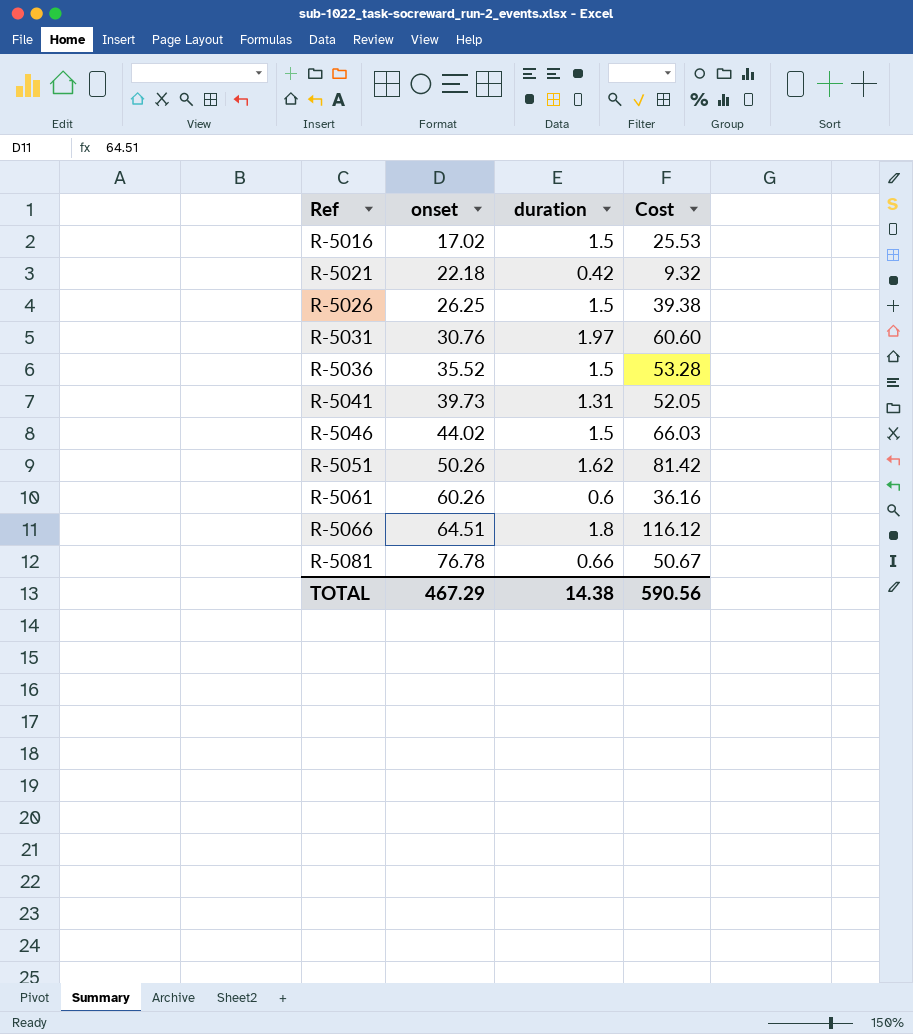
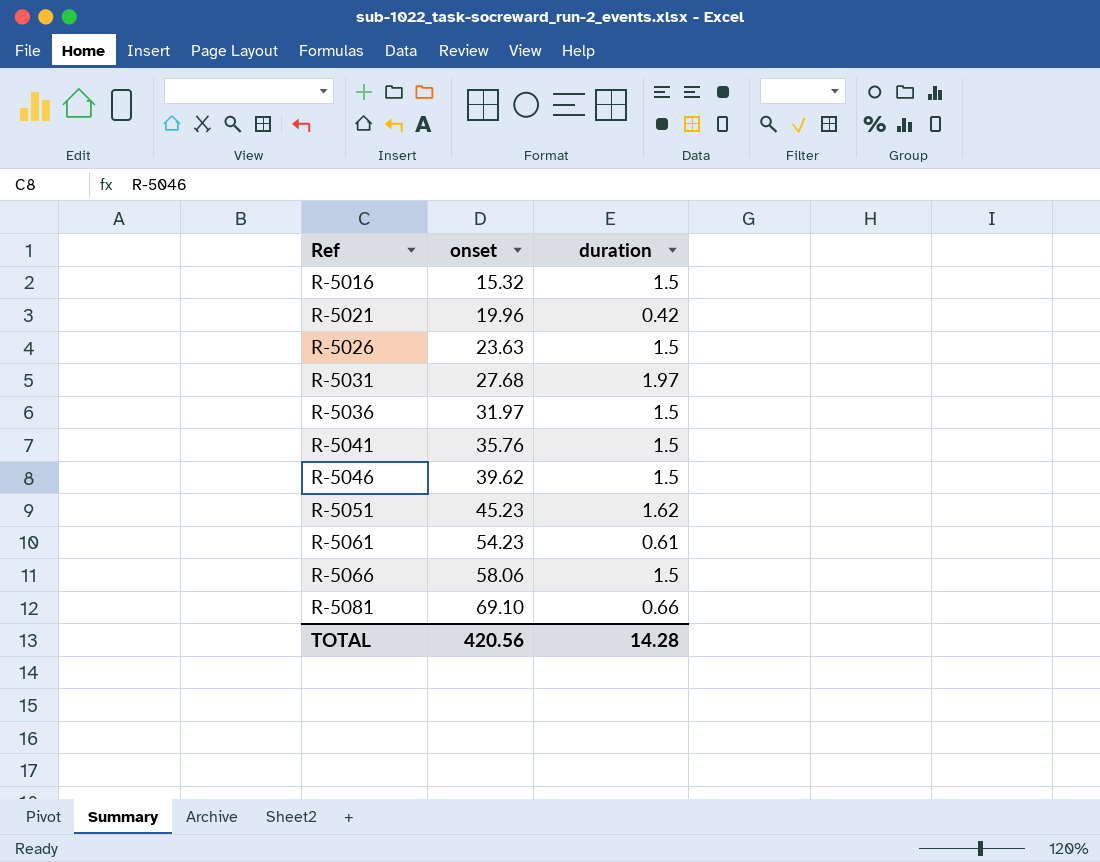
column Cost | formula: [onset] * [duration] -> none
R-5016 | onset: 17.02 -> 15.32
R-5021 | onset: 22.18 -> 19.96
R-5026 | onset: 26.25 -> 23.63
R-5031 | onset: 30.76 -> 27.68
R-5036 | onset: 35.52 -> 31.97
R-5041 | onset: 39.73 -> 35.76
R-5041 | duration: 1.31 -> 1.5
R-5046 | onset: 44.02 -> 39.62
R-5051 | onset: 50.26 -> 45.23
R-5061 | onset: 60.26 -> 54.23
R-5061 | duration: 0.6 -> 0.61
R-5066 | onset: 64.51 -> 58.06
R-5066 | duration: 1.8 -> 1.5
R-5081 | onset: 76.78 -> 69.10
TOTAL | onset: 467.29 -> 420.56
TOTAL | duration: 14.38 -> 14.28

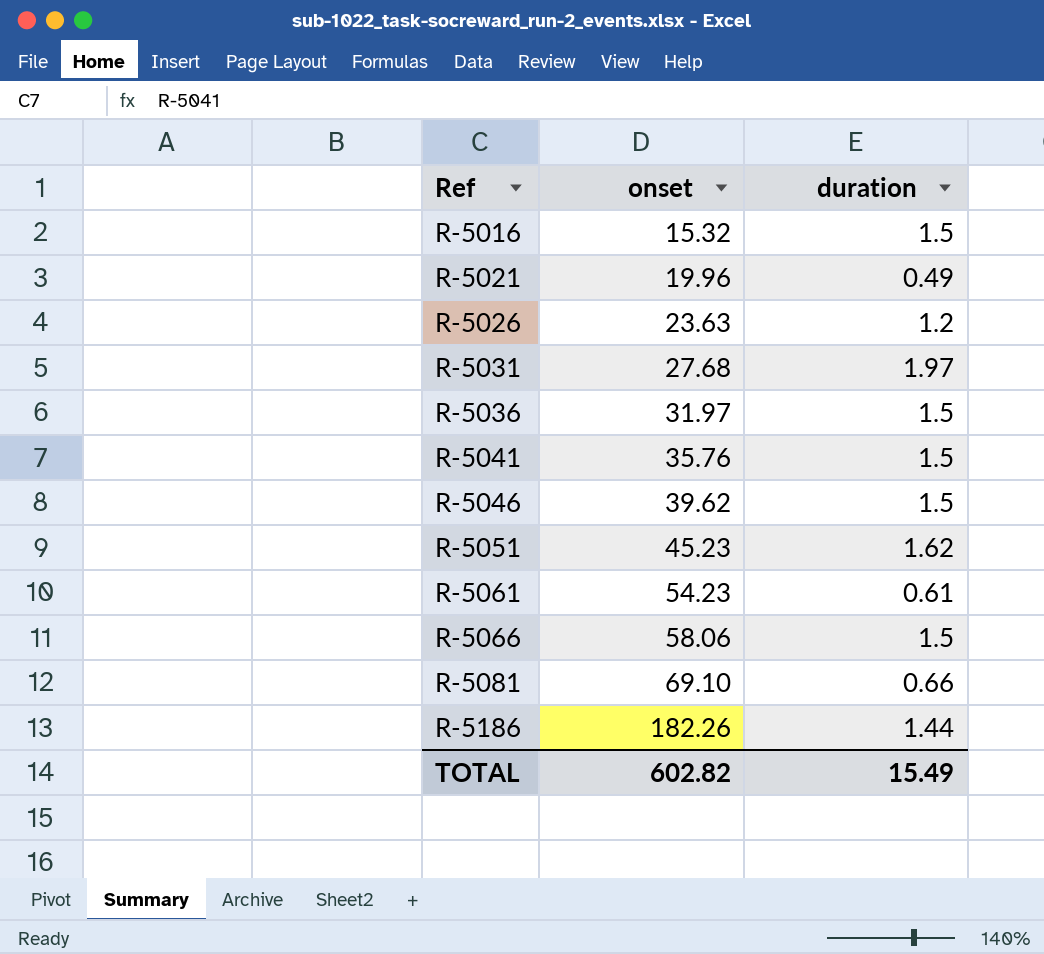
R-5021 | duration: 0.42 -> 0.49
R-5026 | duration: 1.5 -> 1.2
row R-5186: none -> 182.26 | 1.44
TOTAL | onset: 420.56 -> 602.82
TOTAL | duration: 14.28 -> 15.49

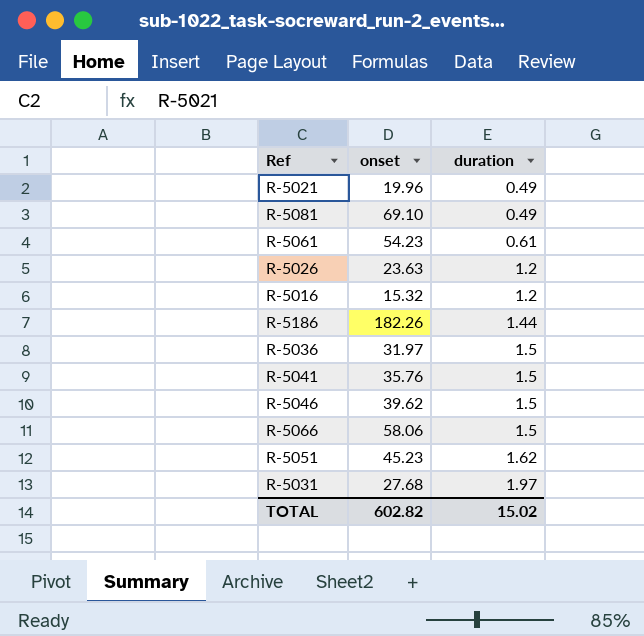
row order: Ref ascending -> duration ascending
R-5081 | duration: 0.66 -> 0.49
R-5016 | duration: 1.5 -> 1.2
TOTAL | duration: 15.49 -> 15.02

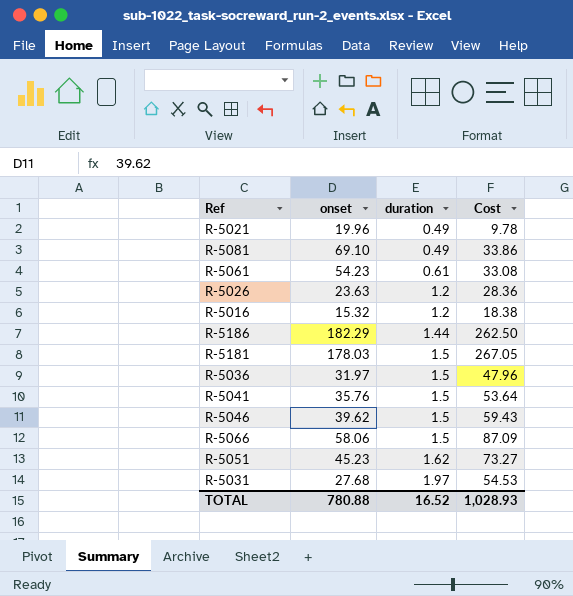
column Cost | formula: none -> [onset] * [duration]
R-5186 | onset: 182.26 -> 182.29
row R-5181: none -> 178.03 | 1.5 | 267.05
TOTAL | onset: 602.82 -> 780.88
TOTAL | duration: 15.02 -> 16.52

